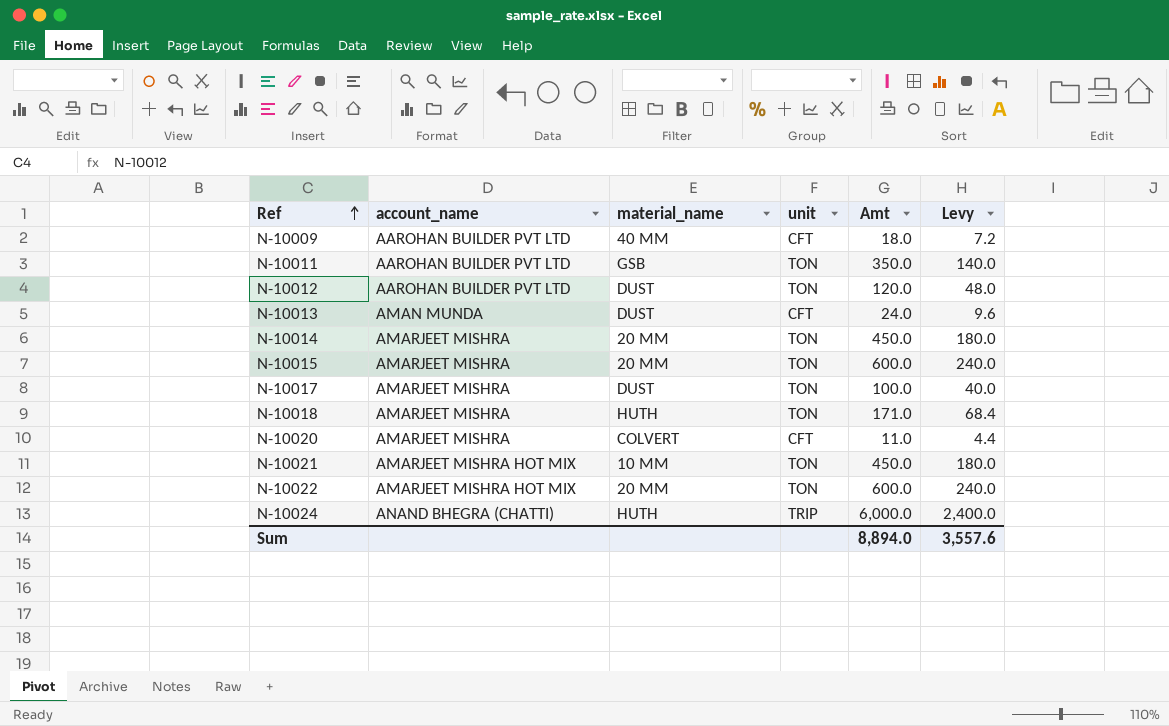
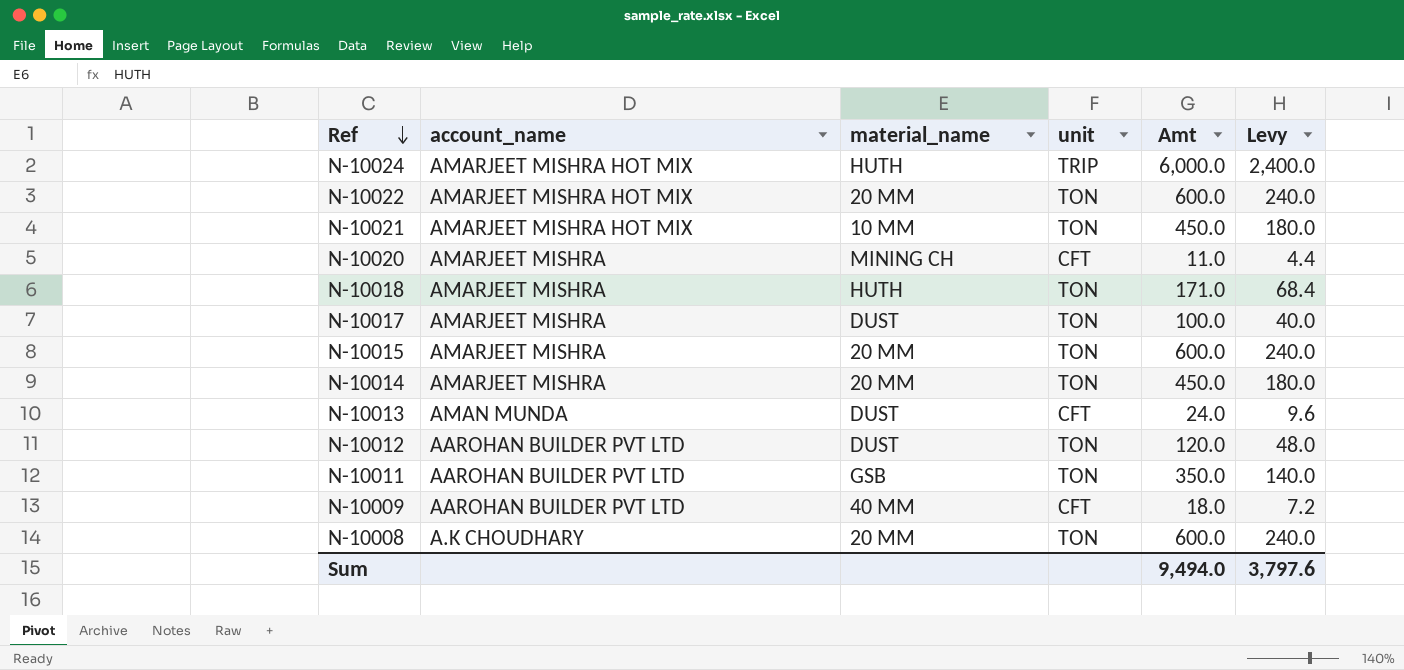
row order: Ref ascending -> Ref descending
N-10024 | account_name: ANAND BHEGRA (CHATTI) -> AMARJEET MISHRA HOT MIX
N-10020 | material_name: COLVERT -> MINING CH
row N-10008: none -> A.K CHOUDHARY | 20 MM | TON | 600.0 | 240.0
Sum | Amt: 8,894.0 -> 9,494.0
Sum | Levy: 3,557.6 -> 3,797.6

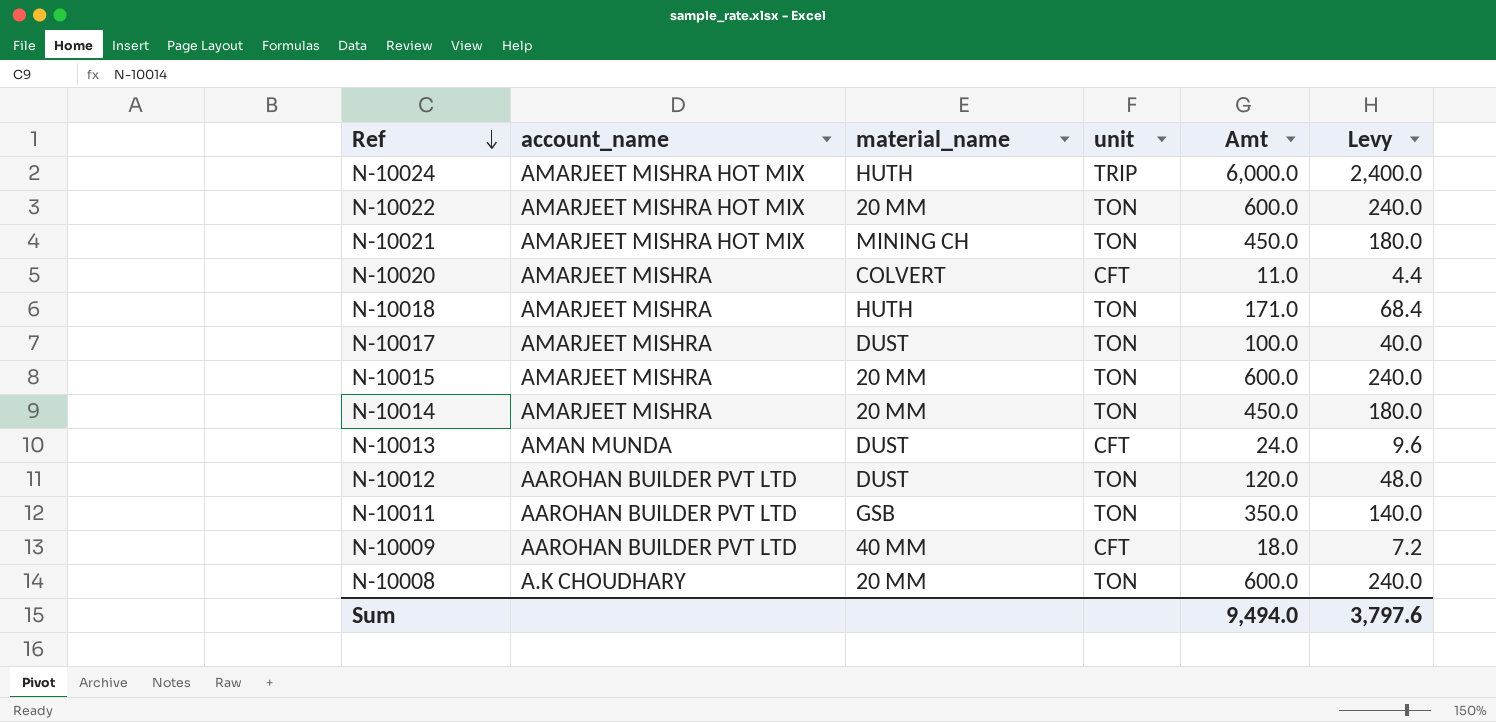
N-10021 | material_name: 10 MM -> MINING CH
N-10020 | material_name: MINING CH -> COLVERT

